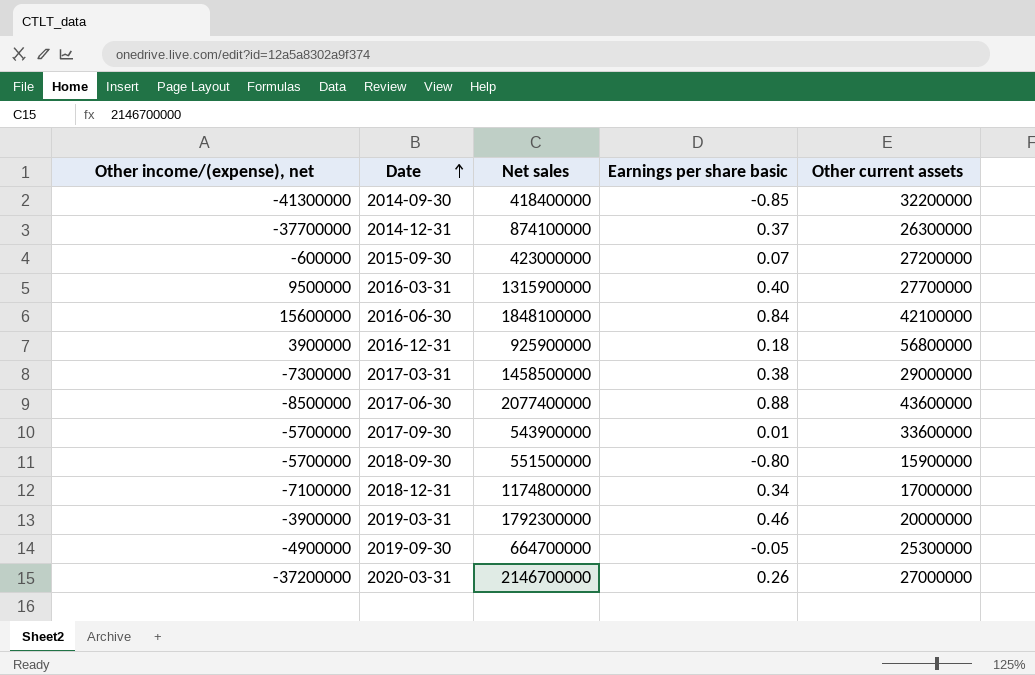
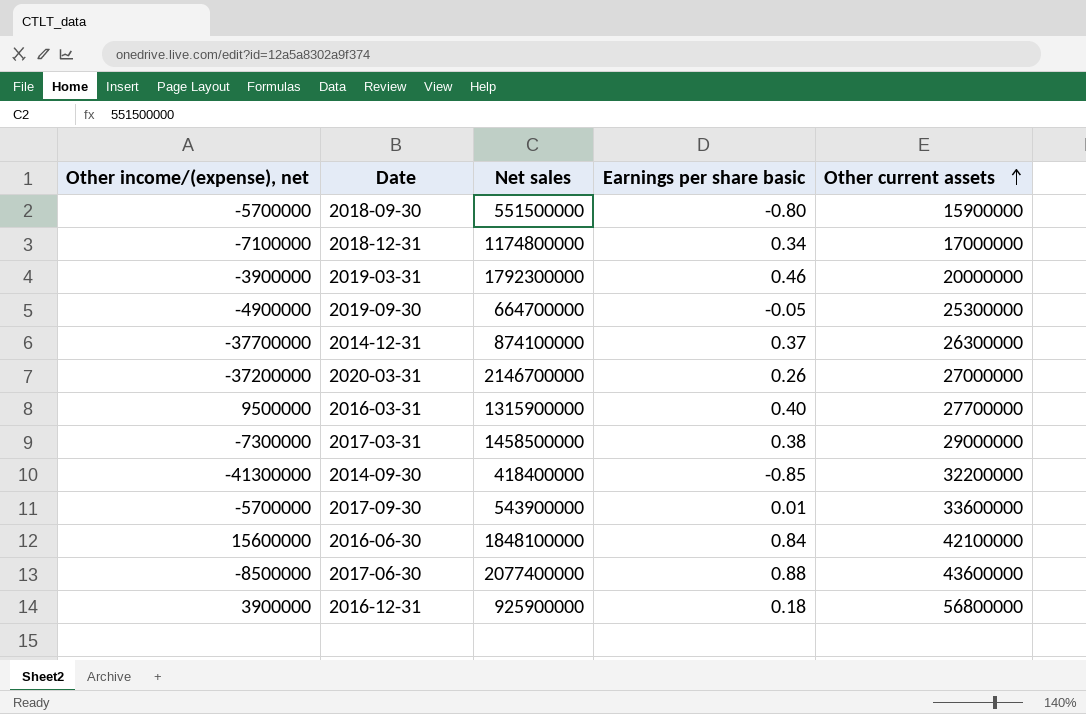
row order: Date ascending -> Other current assets ascending
row 2015-09-30: -600000 | 423000000 | 0.07 | 27200000 -> none

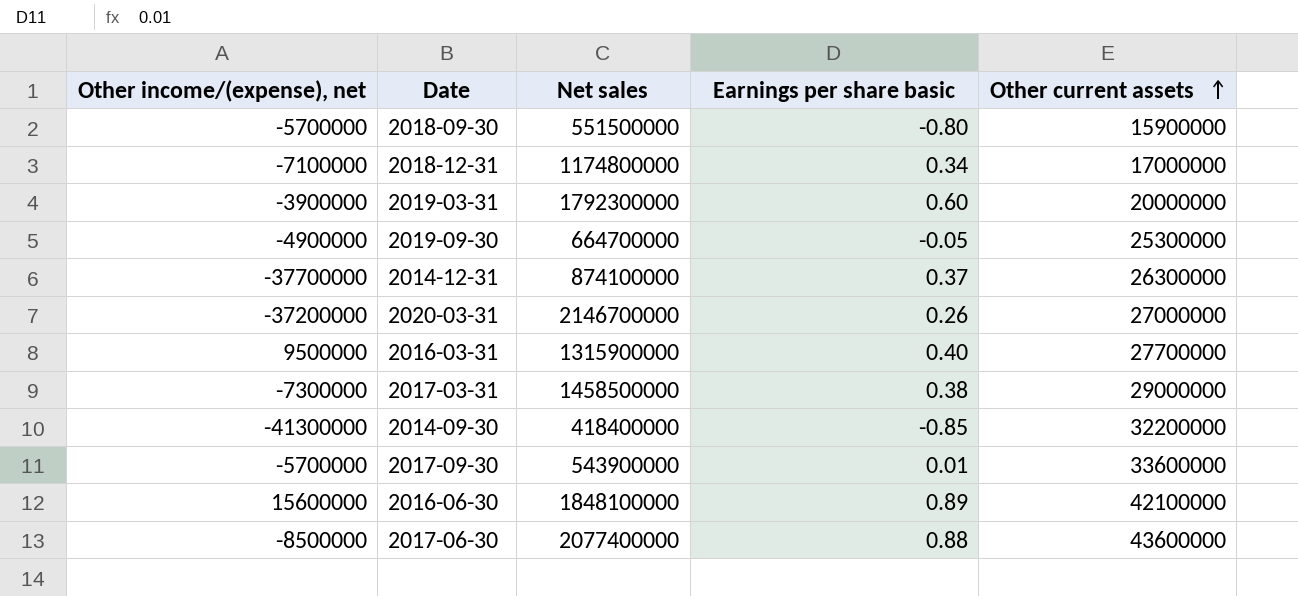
row 2016-12-31: 3900000 | 925900000 | 0.18 | 56800000 -> none
2019-03-31 | Earnings per share basic: 0.46 -> 0.60
2016-06-30 | Earnings per share basic: 0.84 -> 0.89

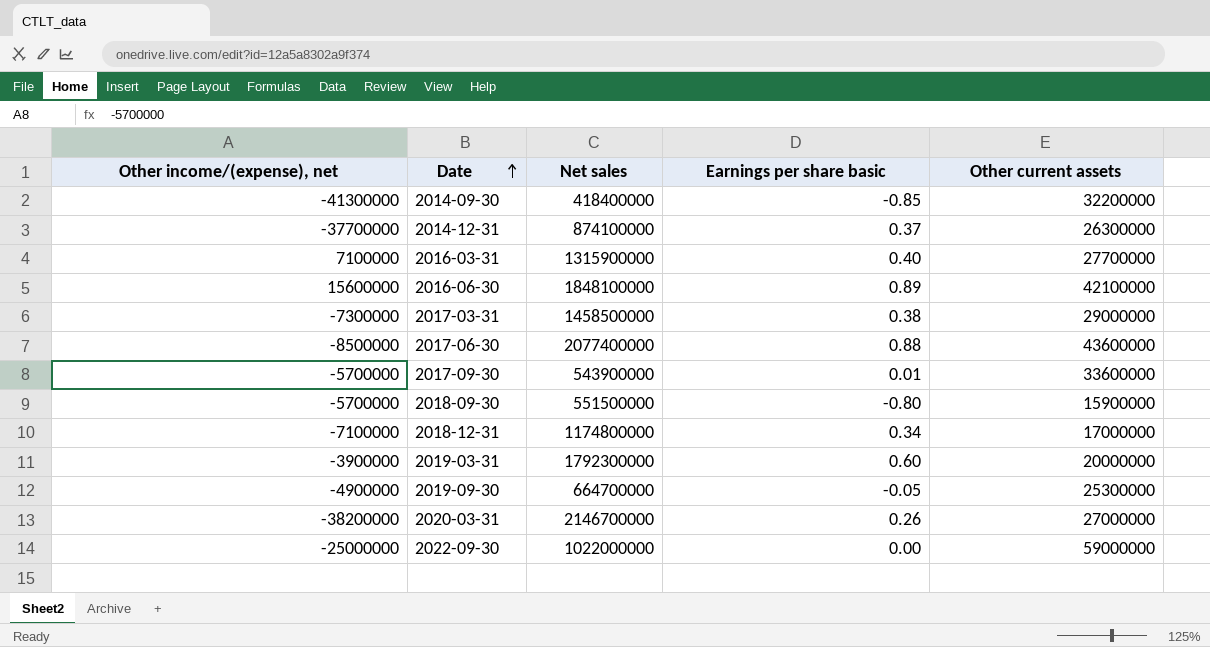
row order: Other current assets ascending -> Date ascending
2016-03-31 | Other income/(expense), net: 9500000 -> 7100000
2020-03-31 | Other income/(expense), net: -37200000 -> -38200000
row 2022-09-30: none -> -25000000 | 1022000000 | 0.00 | 59000000

